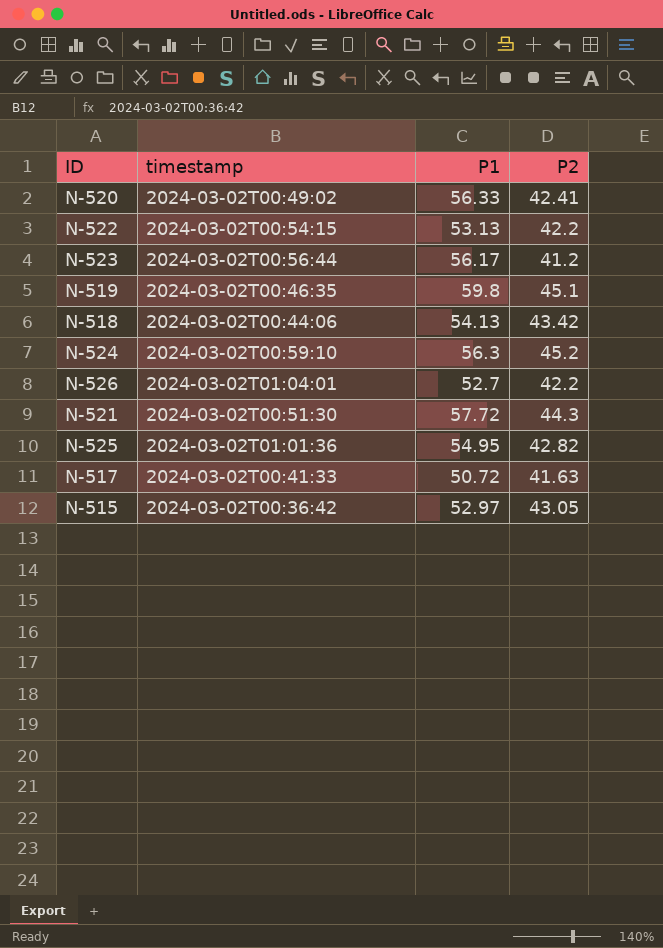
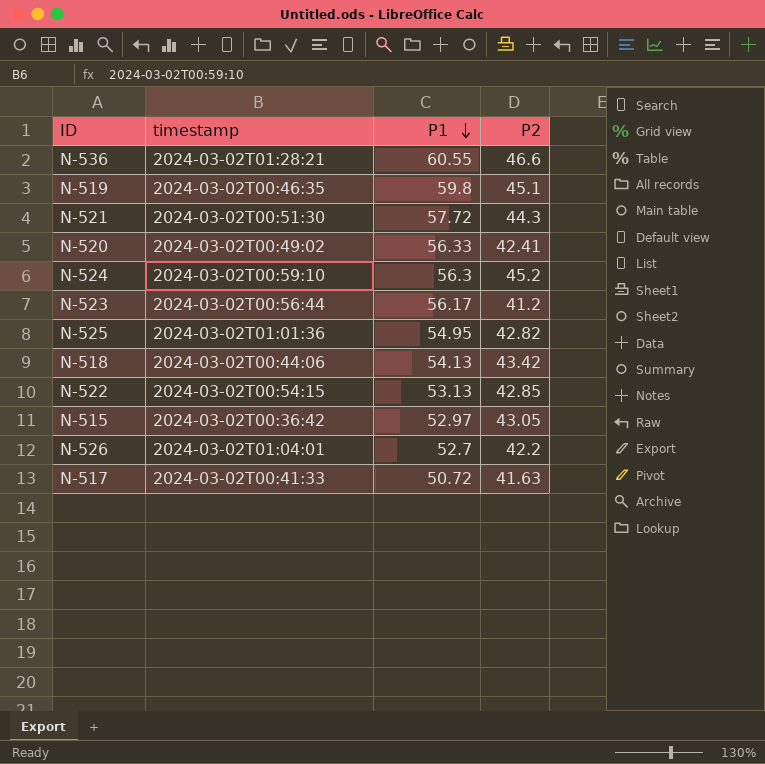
row order: none -> P1 descending
row N-536: none -> 2024-03-02T01:28:21 | 60.55 | 46.6
N-522 | P2: 42.2 -> 42.85

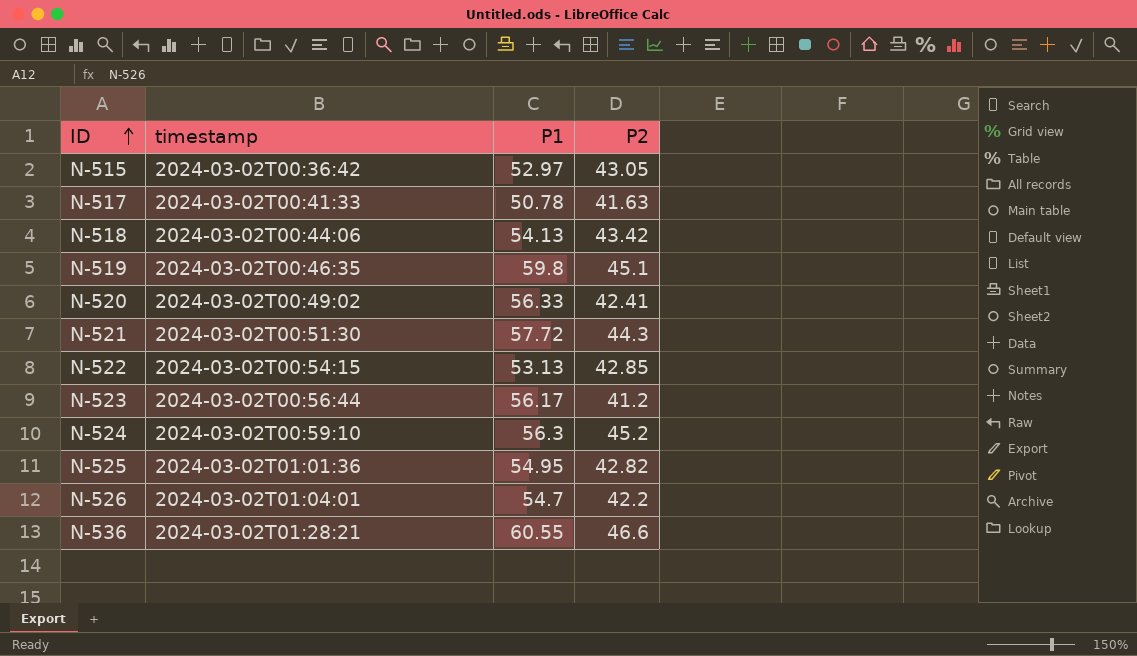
row order: P1 descending -> ID ascending
N-517 | P1: 50.72 -> 50.78
N-526 | P1: 52.7 -> 54.7

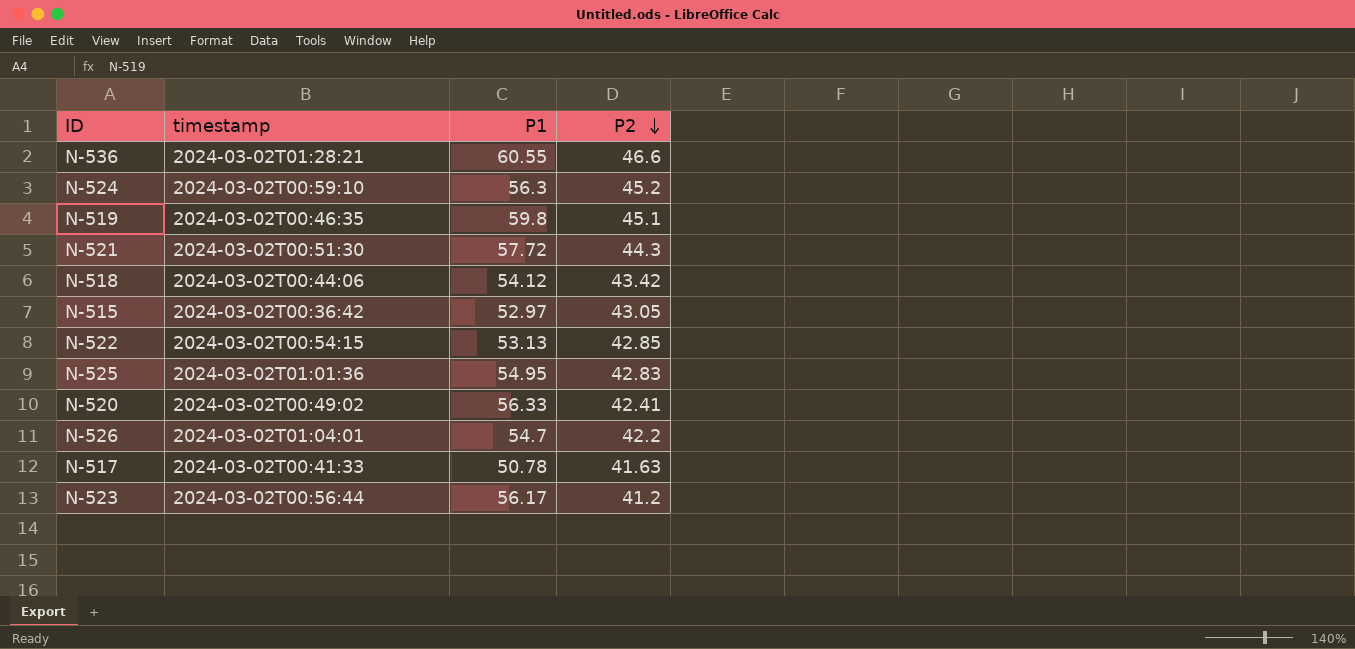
row order: ID ascending -> P2 descending
N-518 | P1: 54.13 -> 54.12
N-525 | P2: 42.82 -> 42.83

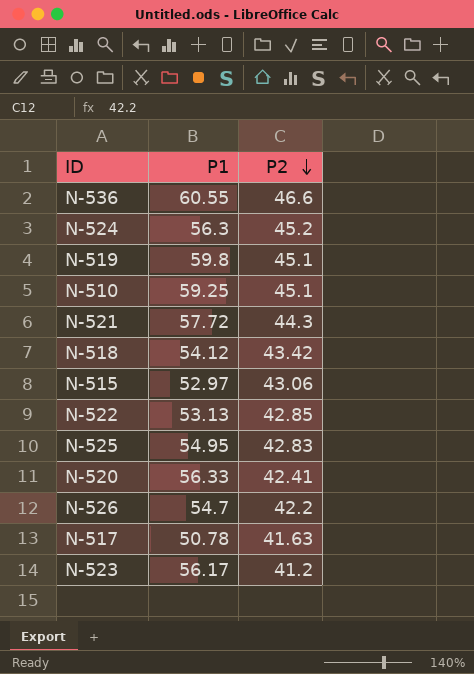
column timestamp | position: 2 -> none
row N-510: none -> 59.25 | 45.1
N-515 | P2: 43.05 -> 43.06

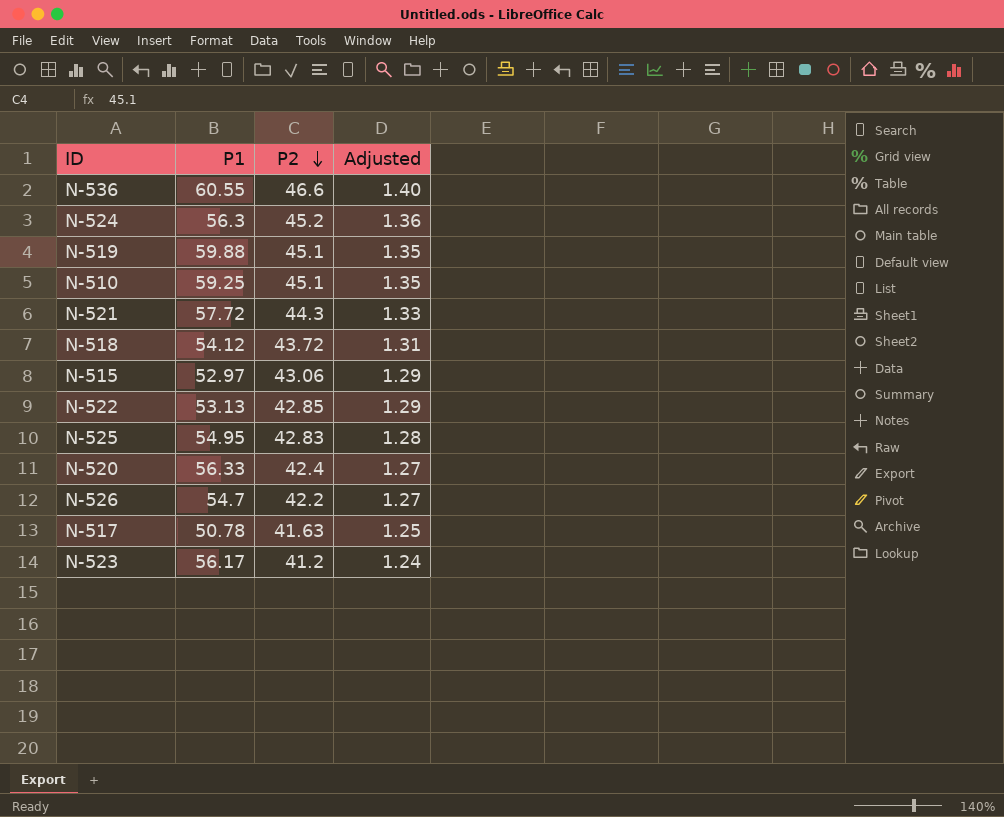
column Adjusted | formula: none -> [P2] * 0.03
N-519 | P1: 59.8 -> 59.88
N-518 | P2: 43.42 -> 43.72
N-520 | P2: 42.41 -> 42.4

